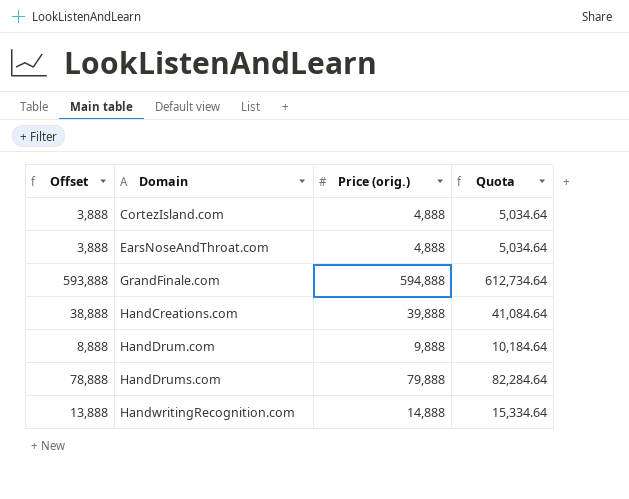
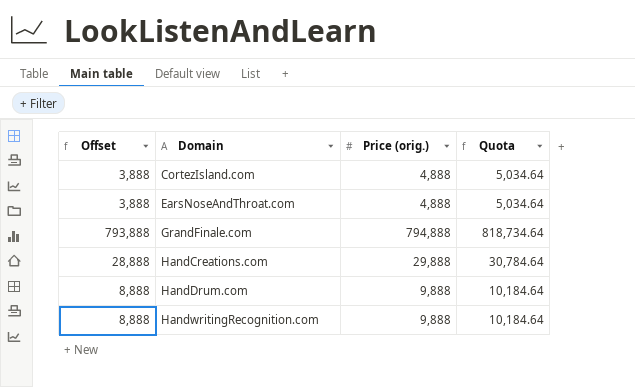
row HandDrums.com: 78,888 | 79,888 | 82,284.64 -> none
GrandFinale.com | Offset: 593,888 -> 793,888
GrandFinale.com | Price (orig.): 594,888 -> 794,888
GrandFinale.com | Quota: 612,734.64 -> 818,734.64
HandCreations.com | Offset: 38,888 -> 28,888
HandCreations.com | Price (orig.): 39,888 -> 29,888
HandCreations.com | Quota: 41,084.64 -> 30,784.64
HandwritingRecognition.com | Offset: 13,888 -> 8,888
HandwritingRecognition.com | Price (orig.): 14,888 -> 9,888
HandwritingRecognition.com | Quota: 15,334.64 -> 10,184.64

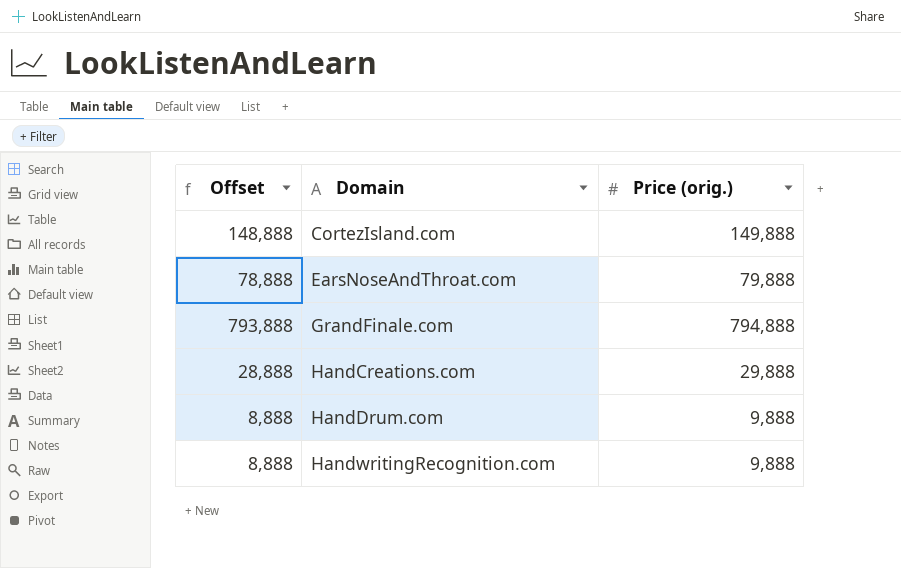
column Quota | formula: [Price (orig.)] * 1.03 -> none
CortezIsland.com | Offset: 3,888 -> 148,888
CortezIsland.com | Price (orig.): 4,888 -> 149,888
EarsNoseAndThroat.com | Offset: 3,888 -> 78,888
EarsNoseAndThroat.com | Price (orig.): 4,888 -> 79,888

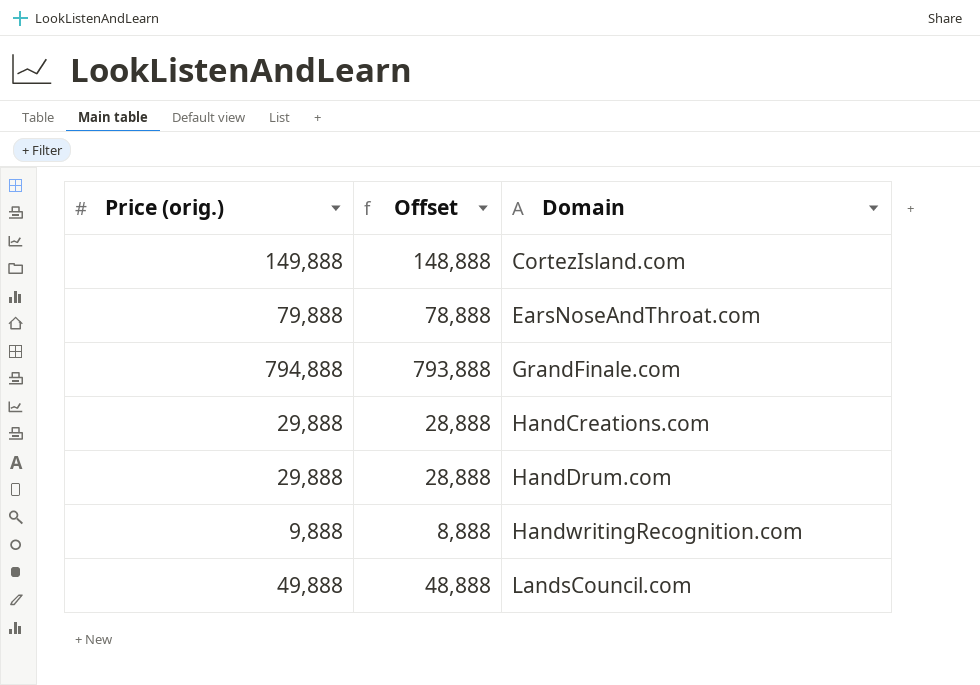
column Price (orig.) | position: 3 -> 1
HandDrum.com | Price (orig.): 9,888 -> 29,888
HandDrum.com | Offset: 8,888 -> 28,888
row LandsCouncil.com: none -> 49,888 | 48,888

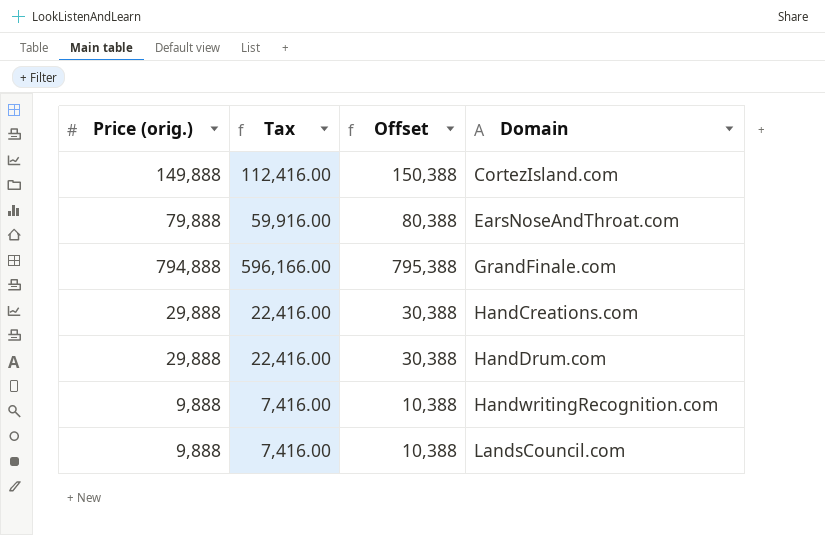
column Tax | formula: none -> [Price (orig.)] * 0.75
column Offset | formula: [Price (orig.)] - 1000 -> [Price (orig.)] + 500
LandsCouncil.com | Price (orig.): 49,888 -> 9,888

